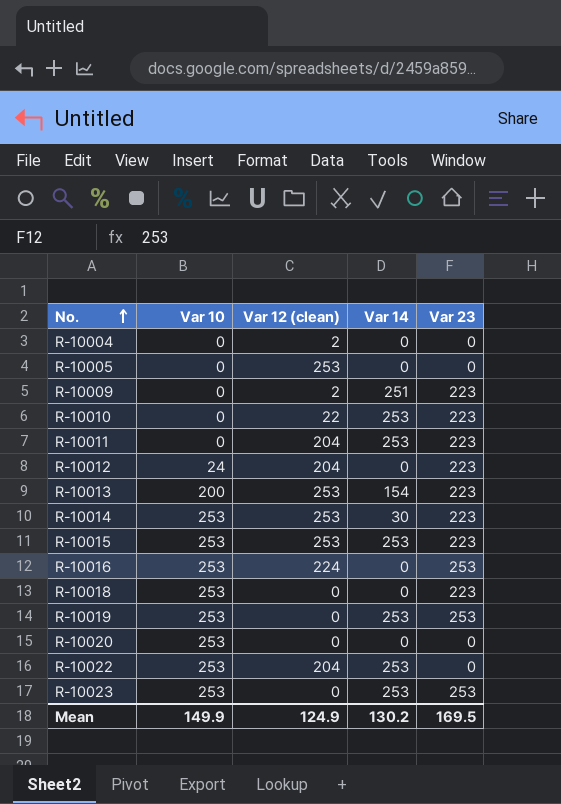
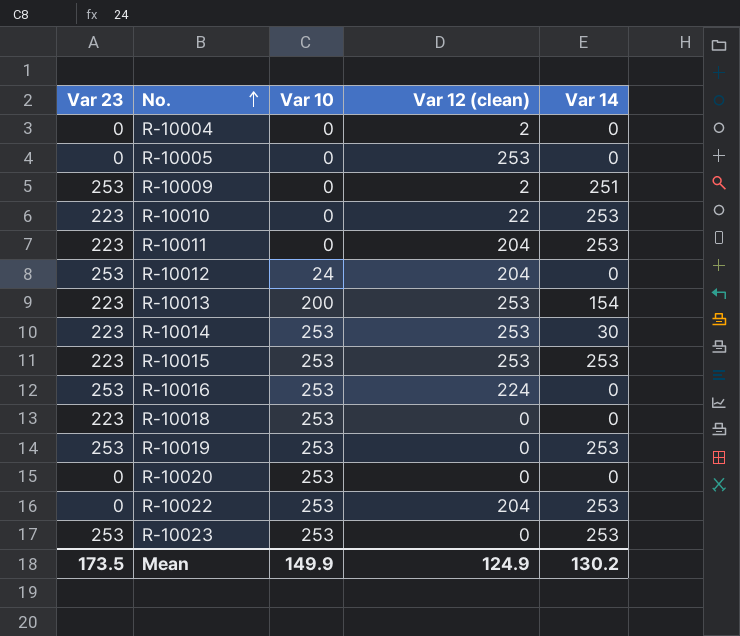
column Var 23 | position: 5 -> 1
R-10009 | Var 23: 223 -> 253
R-10012 | Var 23: 223 -> 253
Mean | Var 23: 169.5 -> 173.5

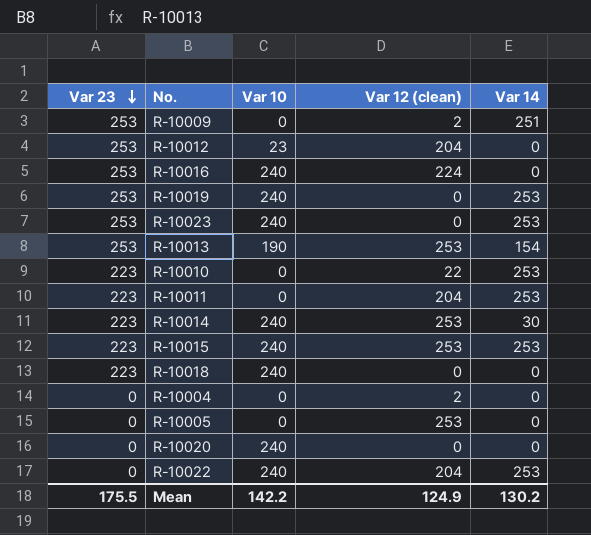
row order: No. ascending -> Var 23 descending
R-10012 | Var 10: 24 -> 23
R-10016 | Var 10: 253 -> 240
R-10019 | Var 10: 253 -> 240
R-10023 | Var 10: 253 -> 240
R-10013 | Var 23: 223 -> 253
R-10013 | Var 10: 200 -> 190
R-10014 | Var 10: 253 -> 240
R-10015 | Var 10: 253 -> 240
R-10018 | Var 10: 253 -> 240
R-10020 | Var 10: 253 -> 240
R-10022 | Var 10: 253 -> 240
Mean | Var 23: 173.5 -> 175.5
Mean | Var 10: 149.9 -> 142.2

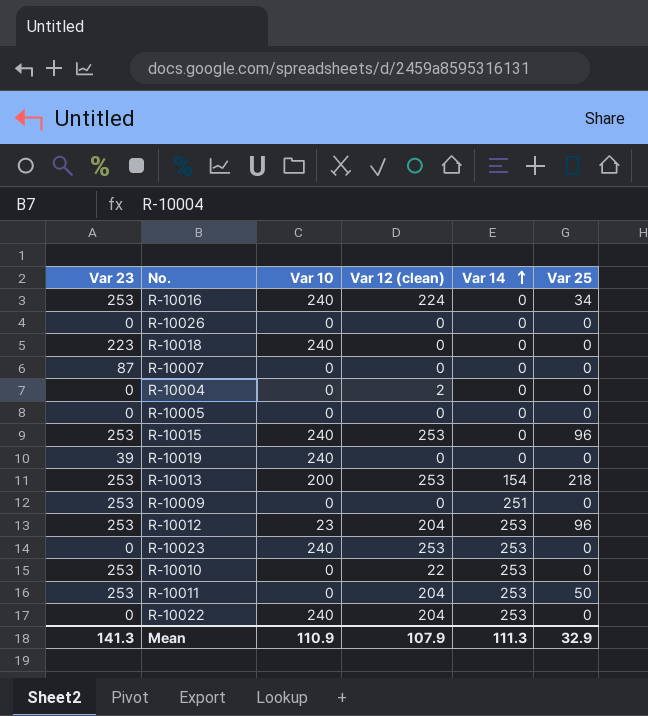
row order: Var 23 descending -> Var 14 ascending
column Var 25 | position: none -> 6
row R-10014: 223 | 240 | 253 | 30 -> none
row R-10020: 0 | 240 | 0 | 0 -> none
row R-10026: none -> 0 | 0 | 0 | 0 | 0
row R-10007: none -> 87 | 0 | 0 | 0 | 0
R-10005 | Var 12 (clean): 253 -> 0
R-10015 | Var 23: 223 -> 253
R-10015 | Var 14: 253 -> 0
R-10019 | Var 23: 253 -> 39
R-10019 | Var 14: 253 -> 0
R-10013 | Var 10: 190 -> 200
R-10009 | Var 12 (clean): 2 -> 0
R-10012 | Var 14: 0 -> 253
R-10023 | Var 23: 253 -> 0
R-10023 | Var 12 (clean): 0 -> 253
R-10010 | Var 23: 223 -> 253
R-10011 | Var 23: 223 -> 253
Mean | Var 23: 175.5 -> 141.3
Mean | Var 10: 142.2 -> 110.9
Mean | Var 12 (clean): 124.9 -> 107.9
Mean | Var 14: 130.2 -> 111.3

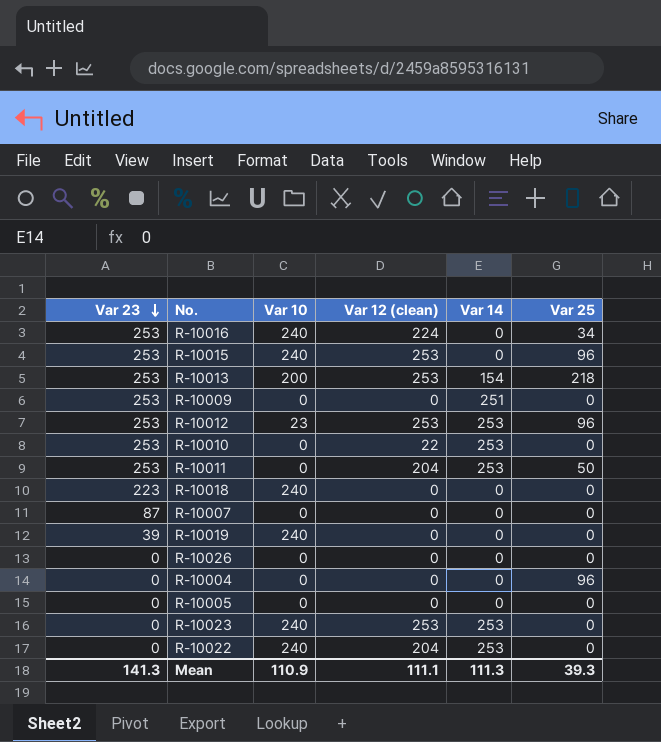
row order: Var 14 ascending -> Var 23 descending
R-10012 | Var 12 (clean): 204 -> 253
R-10004 | Var 12 (clean): 2 -> 0
R-10004 | Var 25: 0 -> 96
Mean | Var 12 (clean): 107.9 -> 111.1
Mean | Var 25: 32.9 -> 39.3

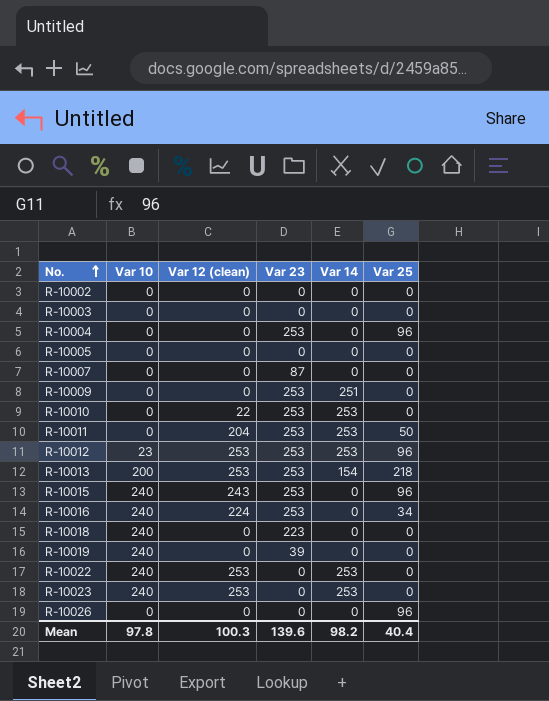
row order: Var 23 descending -> No. ascending
column Var 23 | position: 1 -> 4
row R-10002: none -> 0 | 0 | 0 | 0 | 0
row R-10003: none -> 0 | 0 | 0 | 0 | 0
R-10004 | Var 23: 0 -> 253
R-10015 | Var 12 (clean): 253 -> 243
R-10022 | Var 12 (clean): 204 -> 253
R-10026 | Var 25: 0 -> 96
Mean | Var 10: 110.9 -> 97.8
Mean | Var 12 (clean): 111.1 -> 100.3
Mean | Var 23: 141.3 -> 139.6
Mean | Var 14: 111.3 -> 98.2
Mean | Var 25: 39.3 -> 40.4

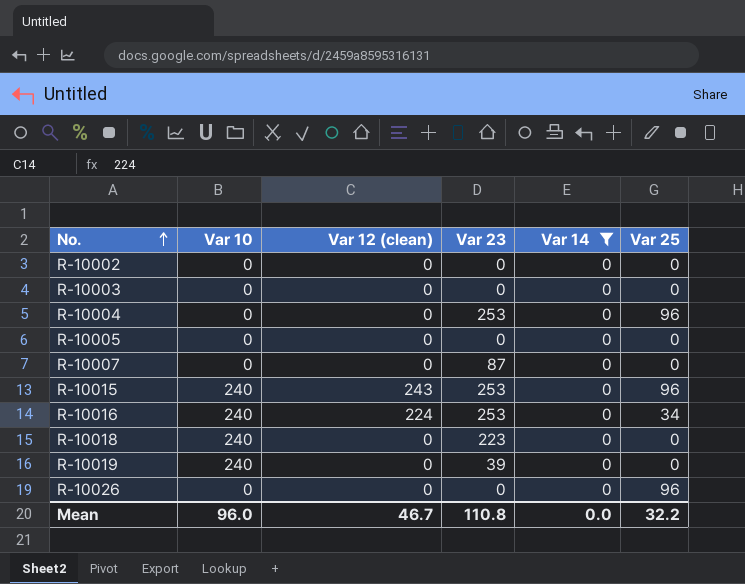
filter: none -> Var 14 = 0
Mean | Var 10: 97.8 -> 96.0
Mean | Var 12 (clean): 100.3 -> 46.7
Mean | Var 23: 139.6 -> 110.8
Mean | Var 14: 98.2 -> 0.0
Mean | Var 25: 40.4 -> 32.2

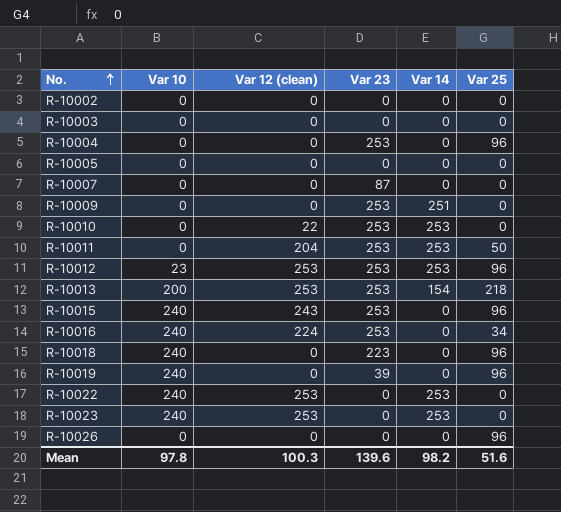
filter: Var 14 = 0 -> none
R-10018 | Var 25: 0 -> 96
R-10019 | Var 25: 0 -> 96
Mean | Var 10: 96.0 -> 97.8
Mean | Var 12 (clean): 46.7 -> 100.3
Mean | Var 23: 110.8 -> 139.6
Mean | Var 14: 0.0 -> 98.2
Mean | Var 25: 32.2 -> 51.6

